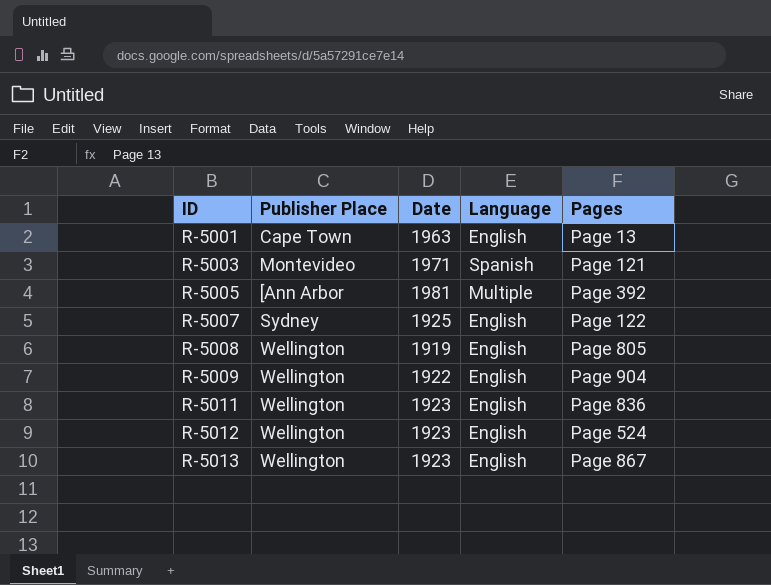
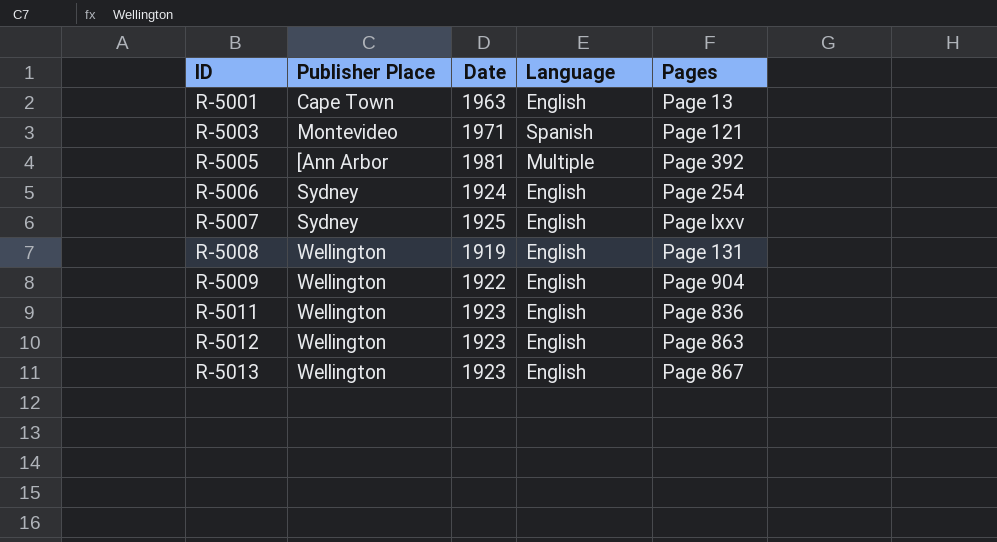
row R-5006: none -> Sydney | 1924 | English | Page 254
R-5007 | Pages: Page 122 -> Page lxxv
R-5008 | Pages: Page 805 -> Page 131
R-5012 | Pages: Page 524 -> Page 863

